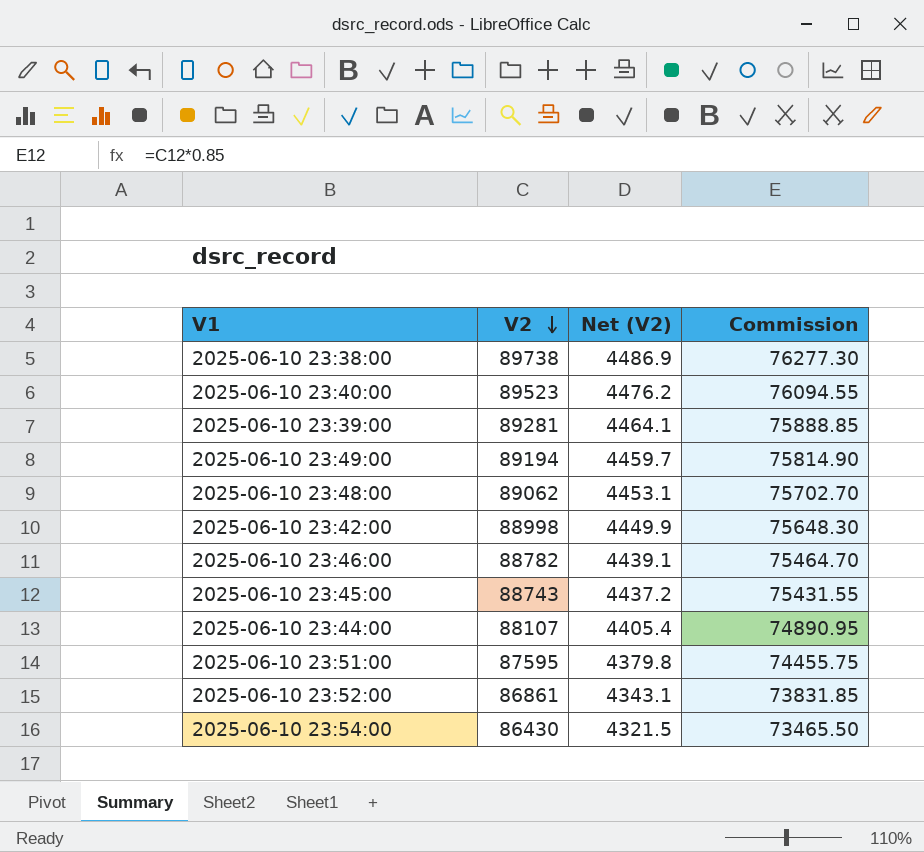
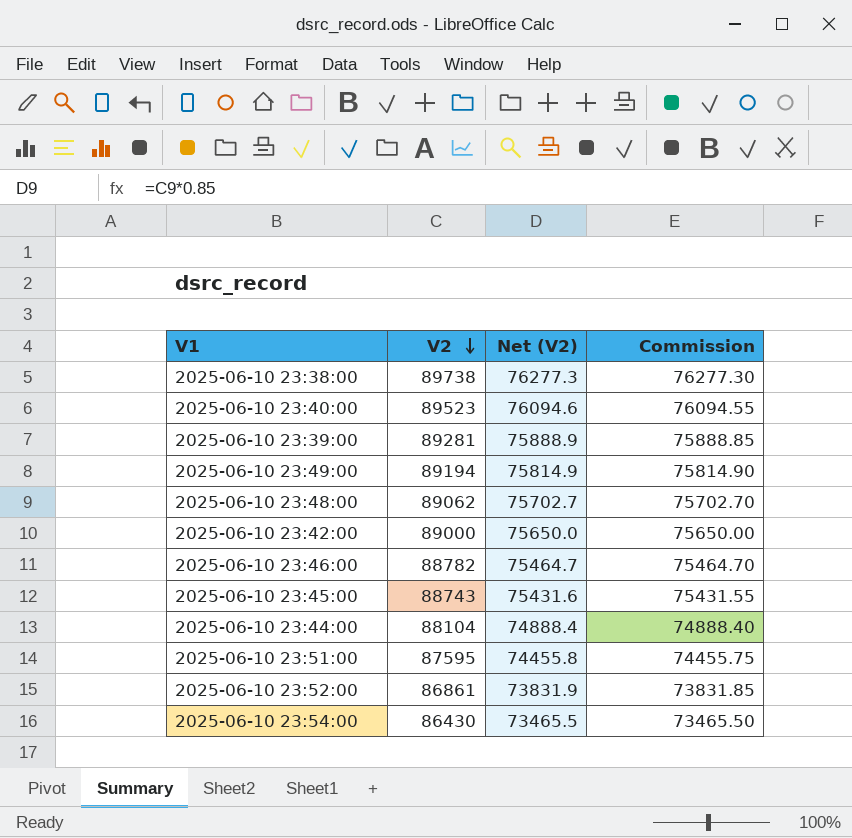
column Net (V2) | formula: [V2] * 0.05 -> [V2] * 0.85
2025-06-10 23:42:00 | V2: 88998 -> 89000
2025-06-10 23:42:00 | Commission: 75648.30 -> 75650.00
2025-06-10 23:44:00 | V2: 88107 -> 88104
2025-06-10 23:44:00 | Commission: 74890.95 -> 74888.40

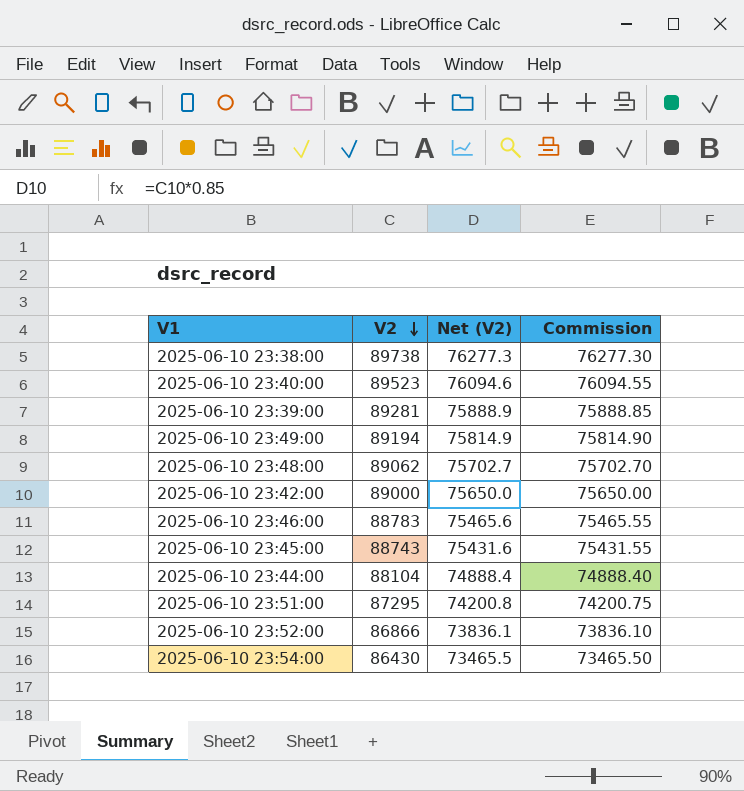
2025-06-10 23:46:00 | V2: 88782 -> 88783
2025-06-10 23:46:00 | Net (V2): 75464.7 -> 75465.6
2025-06-10 23:46:00 | Commission: 75464.70 -> 75465.55
2025-06-10 23:51:00 | V2: 87595 -> 87295
2025-06-10 23:51:00 | Net (V2): 74455.8 -> 74200.8
2025-06-10 23:51:00 | Commission: 74455.75 -> 74200.75
2025-06-10 23:52:00 | V2: 86861 -> 86866
2025-06-10 23:52:00 | Net (V2): 73831.9 -> 73836.1
2025-06-10 23:52:00 | Commission: 73831.85 -> 73836.10

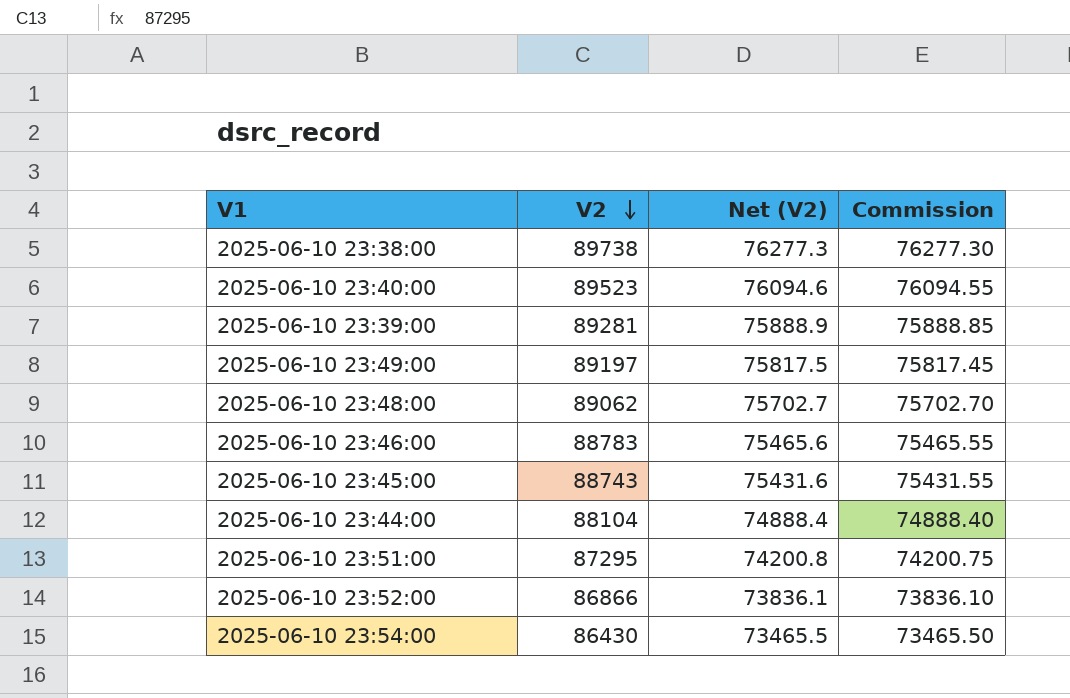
row 2025-06-10 23:42:00: 89000 | 75650.0 | 75650.00 -> none
2025-06-10 23:49:00 | V2: 89194 -> 89197
2025-06-10 23:49:00 | Net (V2): 75814.9 -> 75817.5
2025-06-10 23:49:00 | Commission: 75814.90 -> 75817.45

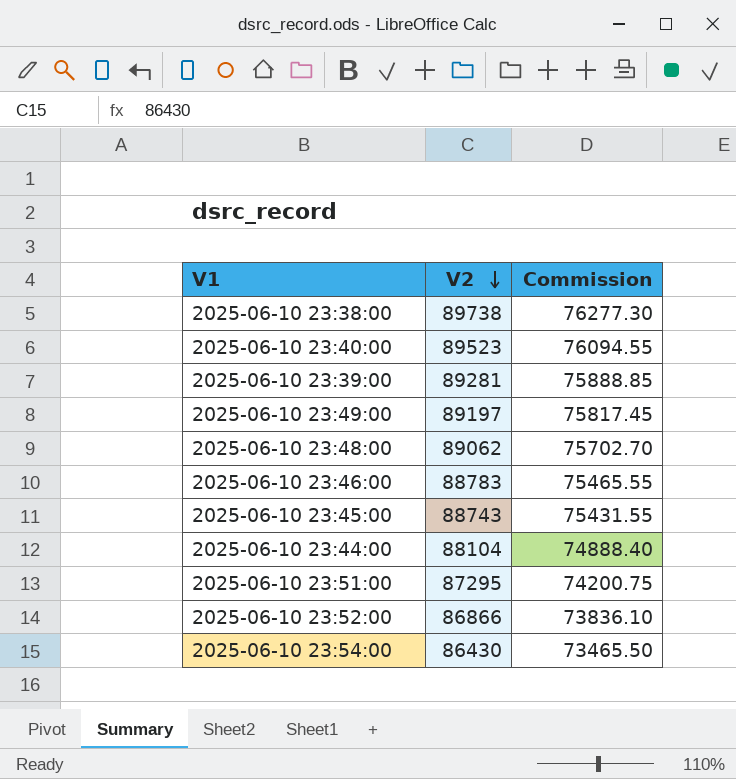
column Net (V2) | formula: [V2] * 0.85 -> none

